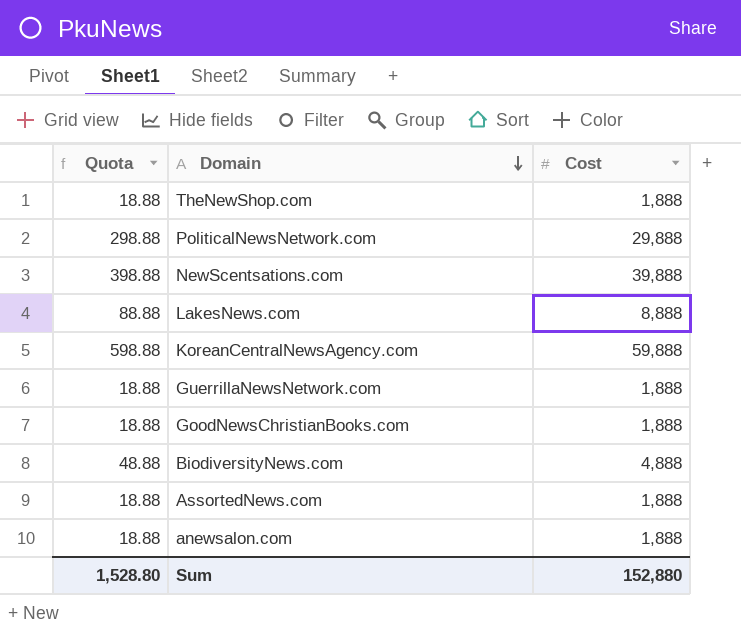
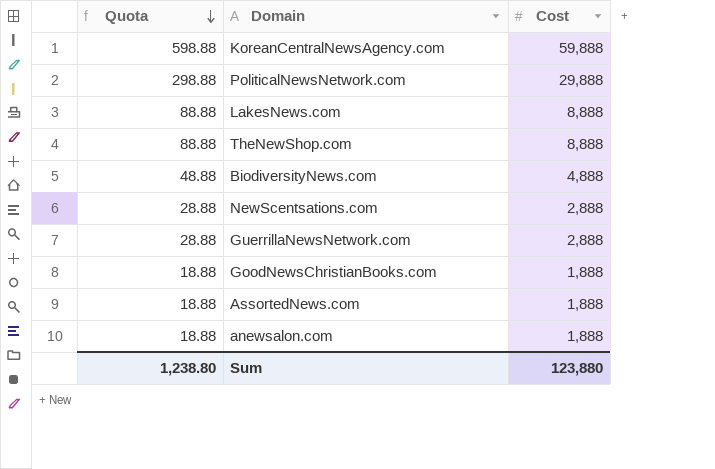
row order: Domain descending -> Quota descending
TheNewShop.com | Quota: 18.88 -> 88.88
TheNewShop.com | Cost: 1,888 -> 8,888
NewScentsations.com | Quota: 398.88 -> 28.88
NewScentsations.com | Cost: 39,888 -> 2,888
GuerrillaNewsNetwork.com | Quota: 18.88 -> 28.88
GuerrillaNewsNetwork.com | Cost: 1,888 -> 2,888
Sum | Quota: 1,528.80 -> 1,238.80
Sum | Cost: 152,880 -> 123,880

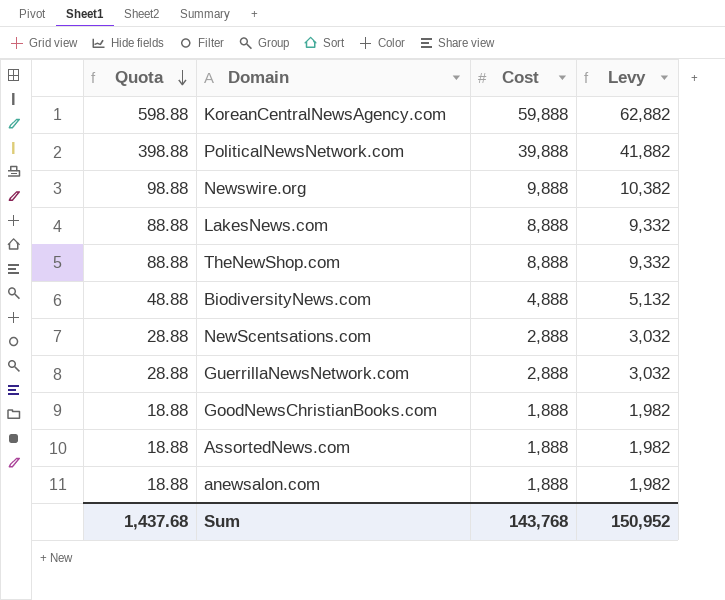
column Levy | formula: none -> [Cost] * 1.05
PoliticalNewsNetwork.com | Quota: 298.88 -> 398.88
PoliticalNewsNetwork.com | Cost: 29,888 -> 39,888
row Newswire.org: none -> 98.88 | 9,888 | 10,382
Sum | Quota: 1,238.80 -> 1,437.68
Sum | Cost: 123,880 -> 143,768

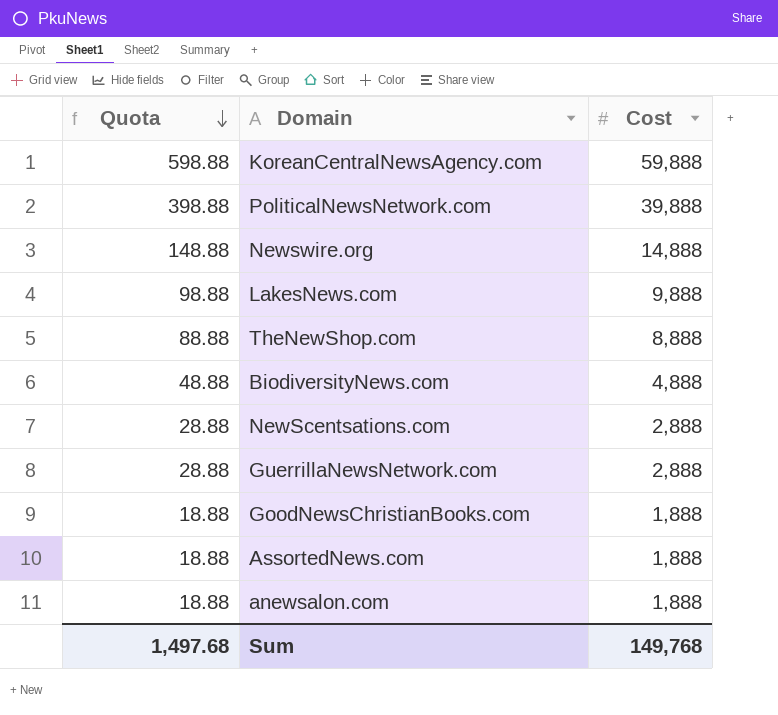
column Levy | formula: [Cost] * 1.05 -> none
Newswire.org | Quota: 98.88 -> 148.88
Newswire.org | Cost: 9,888 -> 14,888
LakesNews.com | Quota: 88.88 -> 98.88
LakesNews.com | Cost: 8,888 -> 9,888
Sum | Quota: 1,437.68 -> 1,497.68
Sum | Cost: 143,768 -> 149,768

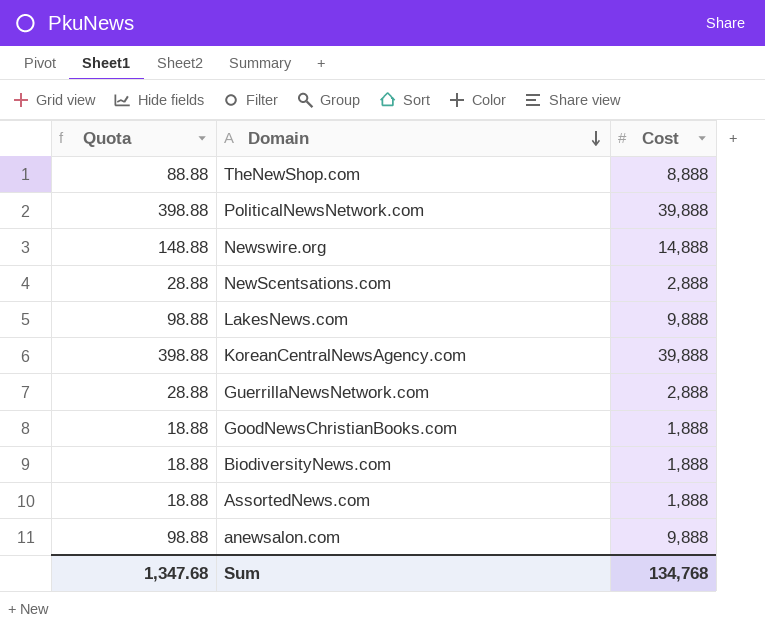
row order: Quota descending -> Domain descending
KoreanCentralNewsAgency.com | Quota: 598.88 -> 398.88
KoreanCentralNewsAgency.com | Cost: 59,888 -> 39,888
BiodiversityNews.com | Quota: 48.88 -> 18.88
BiodiversityNews.com | Cost: 4,888 -> 1,888
anewsalon.com | Quota: 18.88 -> 98.88
anewsalon.com | Cost: 1,888 -> 9,888
Sum | Quota: 1,497.68 -> 1,347.68
Sum | Cost: 149,768 -> 134,768

